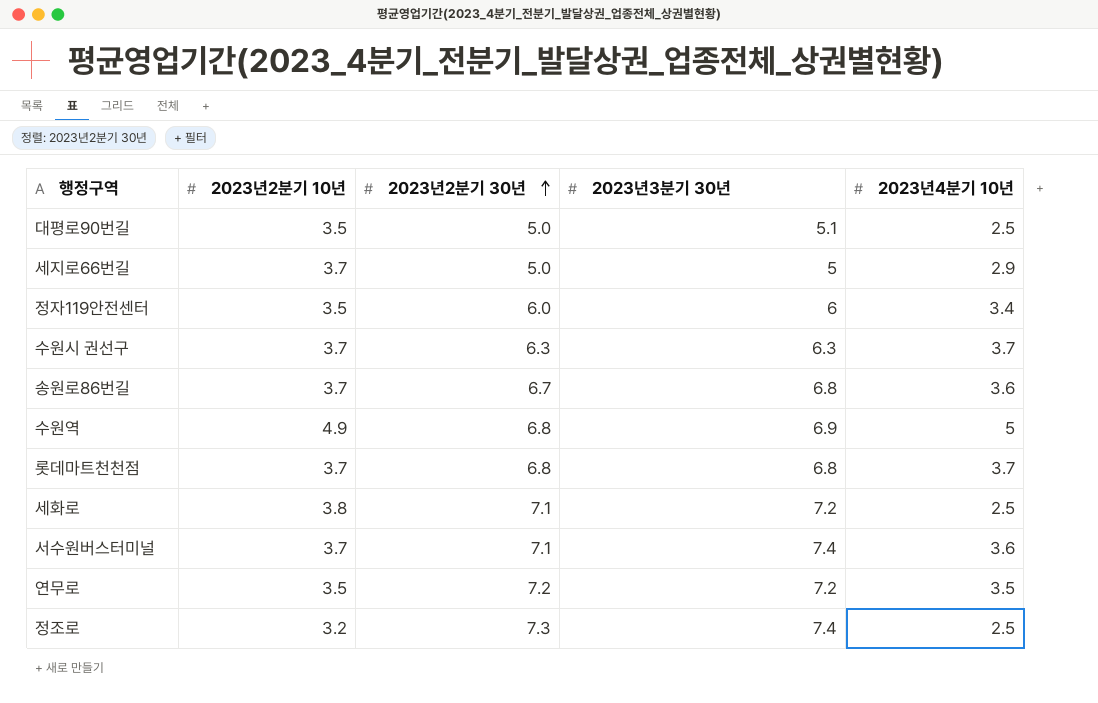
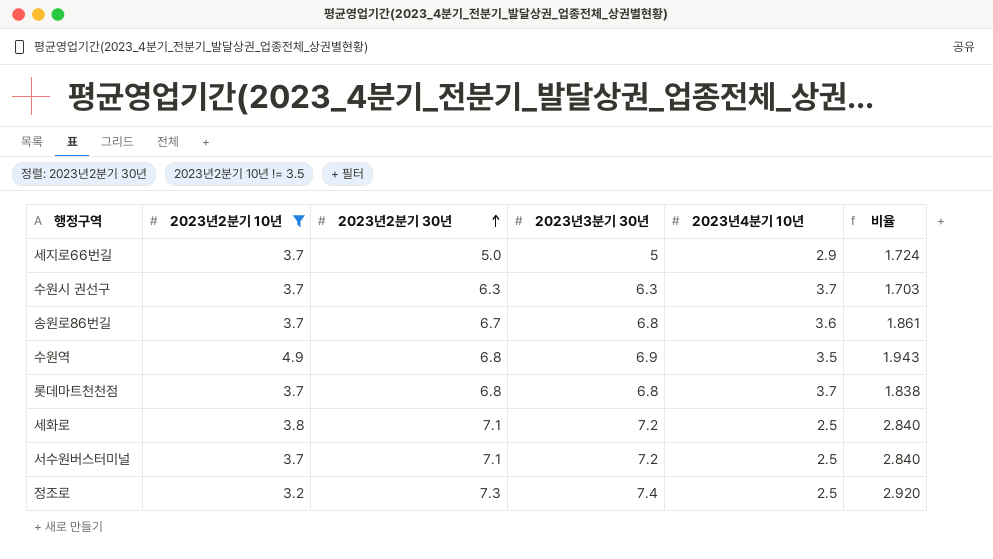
filter: none -> 2023년2분기 10년 != 3.5
column 비율 | formula: none -> [2023년2분기 30년] / [2023년4분기 10년]
수원역 | 2023년4분기 10년: 5 -> 3.5
서수원버스터미널 | 2023년3분기 30년: 7.4 -> 7.2
서수원버스터미널 | 2023년4분기 10년: 3.6 -> 2.5

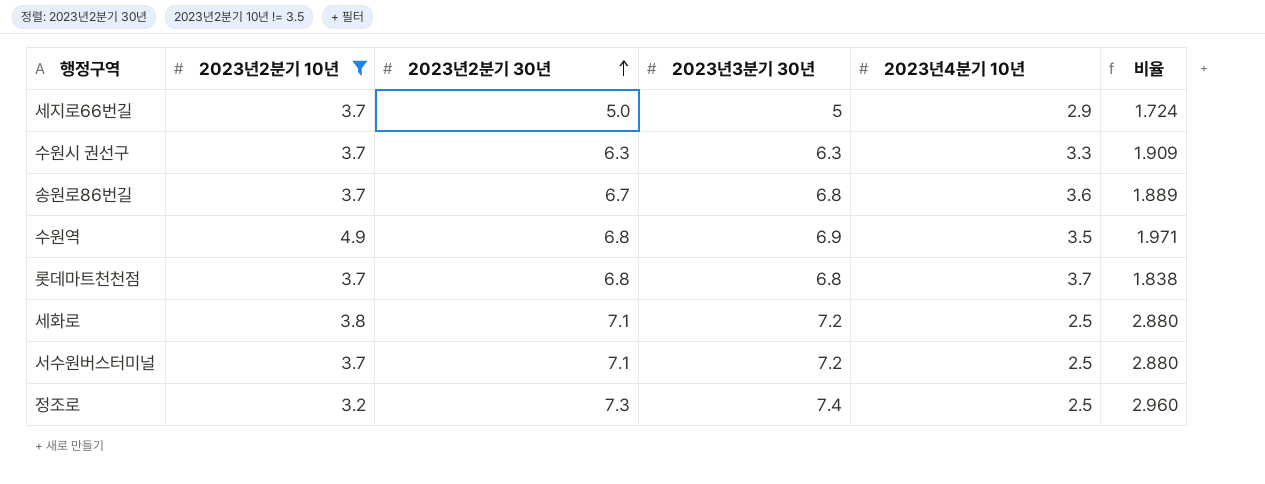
column 비율 | formula: [2023년2분기 30년] / [2023년4분기 10년] -> [2023년3분기 30년] / [2023년4분기 10년]
수원시 권선구 | 2023년4분기 10년: 3.7 -> 3.3

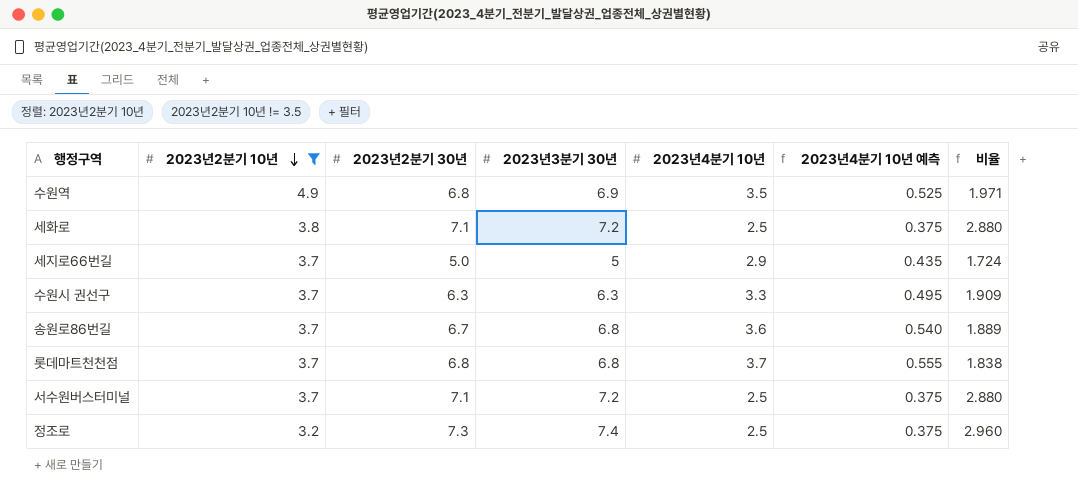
row order: 2023년2분기 30년 ascending -> 2023년2분기 10년 descending
column 2023년4분기 10년 예측 | formula: none -> [2023년4분기 10년] * 0.15

